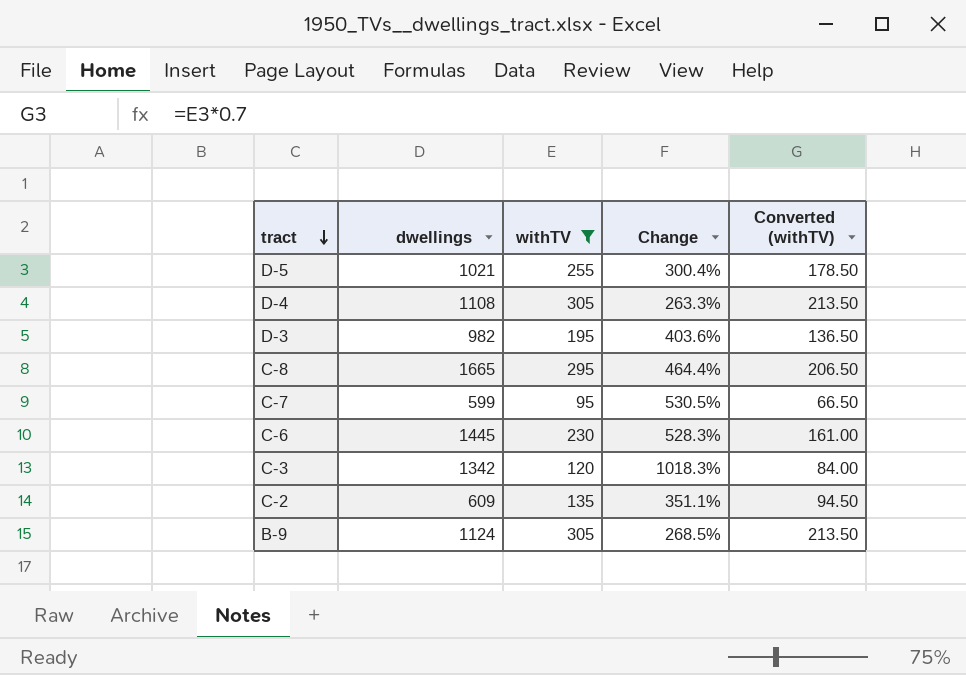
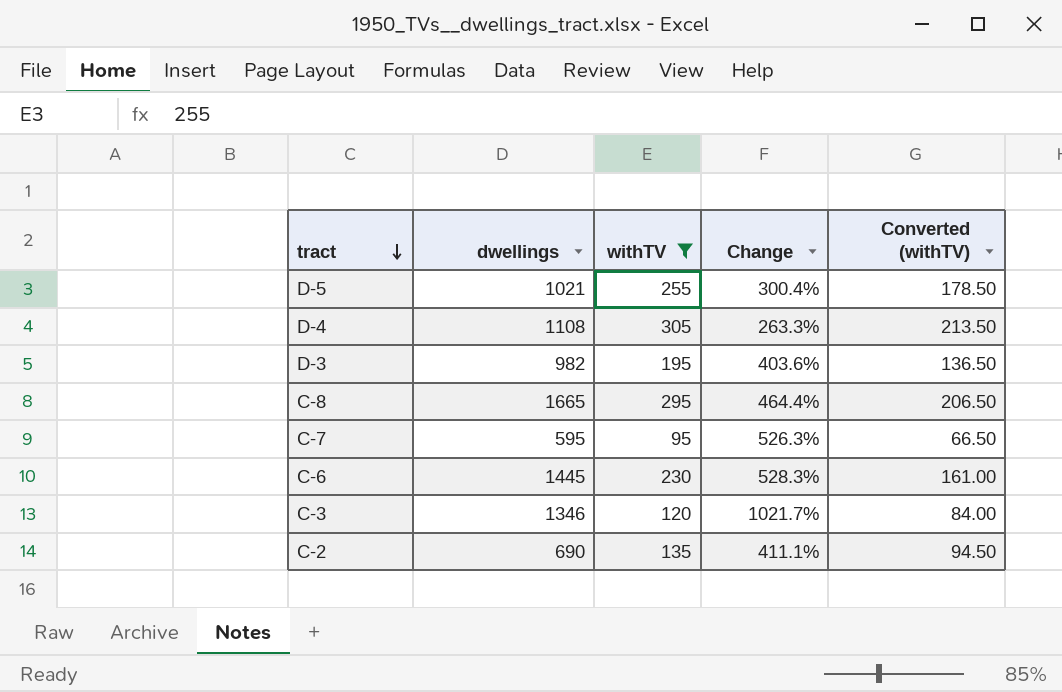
row B-9: 1124 | 305 | 268.5% | 213.50 -> none
C-7 | dwellings: 599 -> 595
C-7 | Change: 530.5% -> 526.3%
C-3 | dwellings: 1342 -> 1346
C-3 | Change: 1018.3% -> 1021.7%
C-2 | dwellings: 609 -> 690
C-2 | Change: 351.1% -> 411.1%

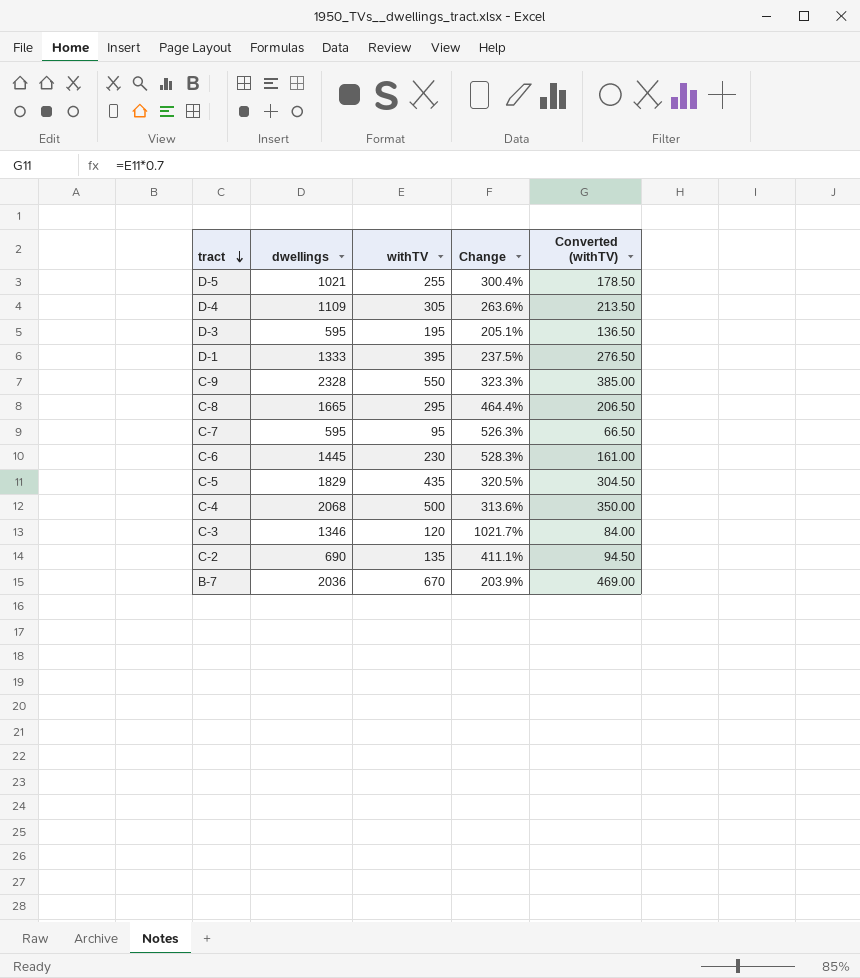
filter: withTV <= 305 -> none
D-4 | dwellings: 1108 -> 1109
D-4 | Change: 263.3% -> 263.6%
D-3 | dwellings: 982 -> 595
D-3 | Change: 403.6% -> 205.1%

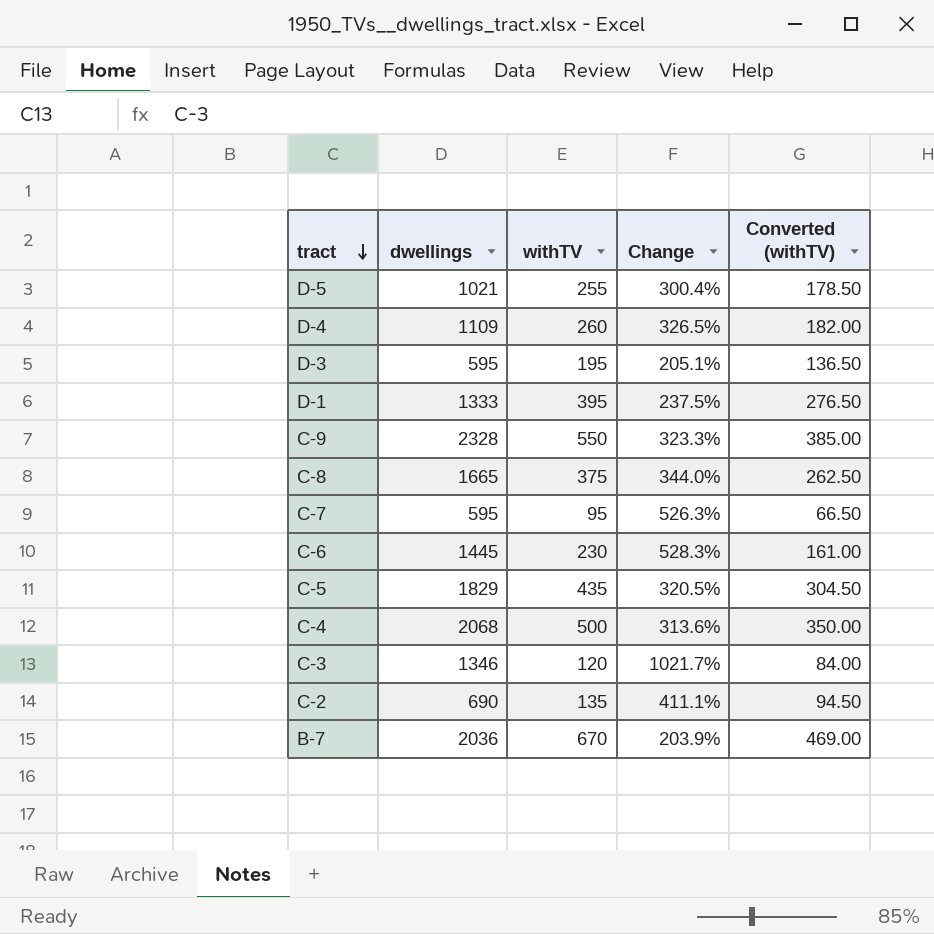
D-4 | withTV: 305 -> 260
D-4 | Change: 263.6% -> 326.5%
D-4 | Converted (withTV): 213.50 -> 182.00
C-8 | withTV: 295 -> 375
C-8 | Change: 464.4% -> 344.0%
C-8 | Converted (withTV): 206.50 -> 262.50

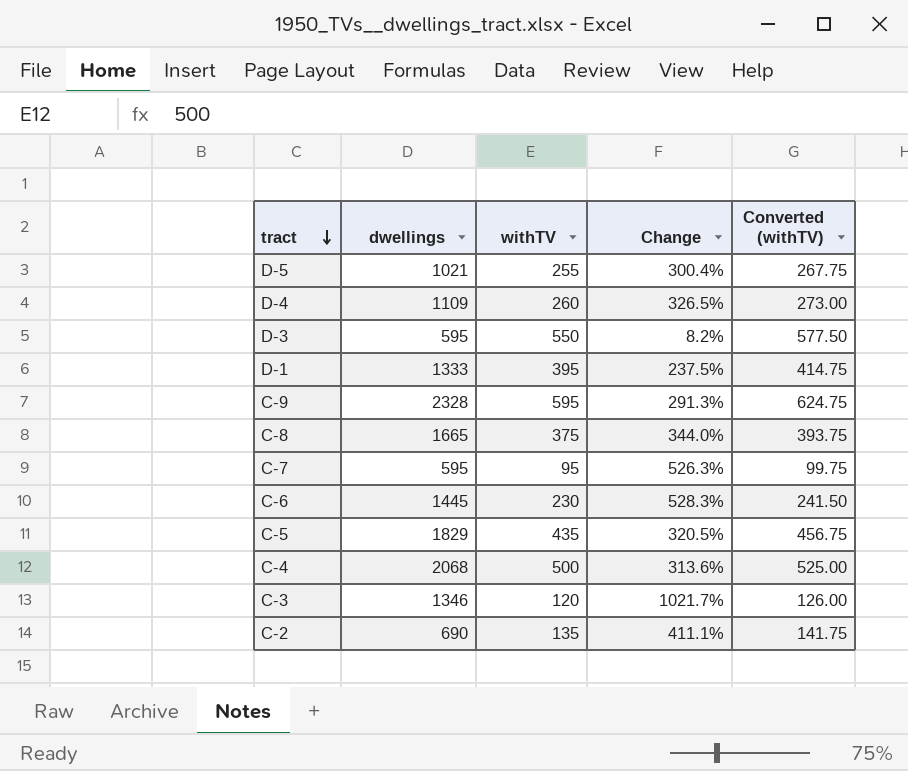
column Converted (withTV) | formula: [withTV] * 0.7 -> [withTV] * 1.05
row B-7: 2036 | 670 | 203.9% | 469.00 -> none
D-3 | withTV: 195 -> 550
D-3 | Change: 205.1% -> 8.2%
C-9 | withTV: 550 -> 595
C-9 | Change: 323.3% -> 291.3%

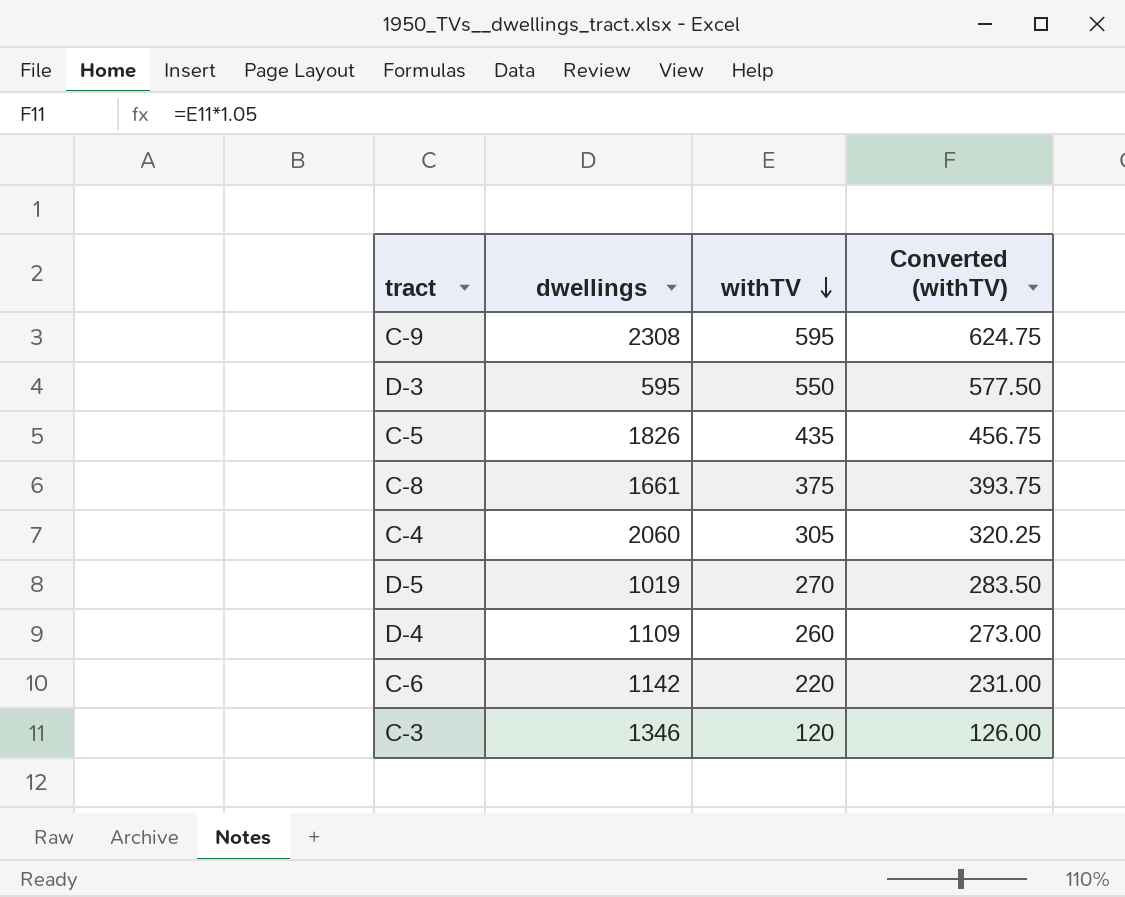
row order: tract descending -> withTV descending
column Change | formula: ([dwellings] - [withTV]) / [withTV] -> none
row D-1: 1333 | 395 | 237.5% | 414.75 -> none
row C-7: 595 | 95 | 526.3% | 99.75 -> none
row C-2: 690 | 135 | 411.1% | 141.75 -> none
C-9 | dwellings: 2328 -> 2308
C-5 | dwellings: 1829 -> 1826
C-8 | dwellings: 1665 -> 1661
C-4 | dwellings: 2068 -> 2060
C-4 | withTV: 500 -> 305
C-4 | Converted (withTV): 525.00 -> 320.25
D-5 | dwellings: 1021 -> 1019
D-5 | withTV: 255 -> 270
D-5 | Converted (withTV): 267.75 -> 283.50
C-6 | dwellings: 1445 -> 1142
C-6 | withTV: 230 -> 220
C-6 | Converted (withTV): 241.50 -> 231.00

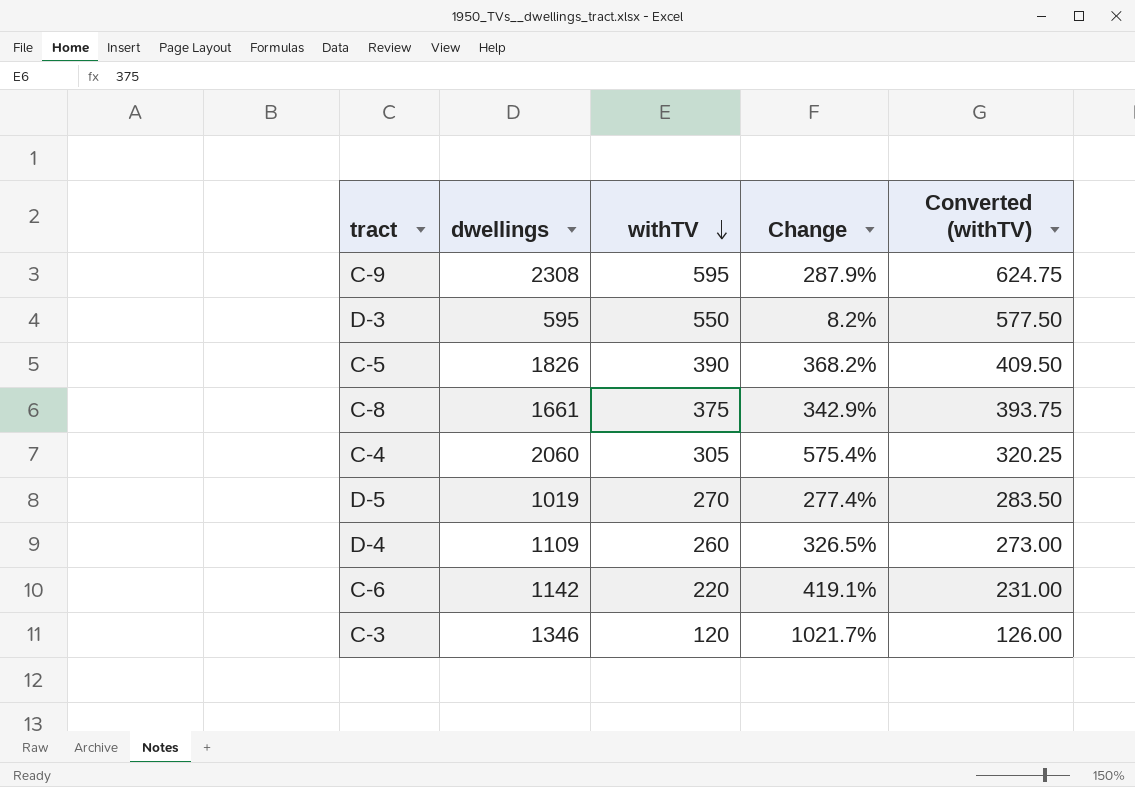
column Change | formula: none -> ([dwellings] - [withTV]) / [withTV]
C-5 | withTV: 435 -> 390
C-5 | Converted (withTV): 456.75 -> 409.50

